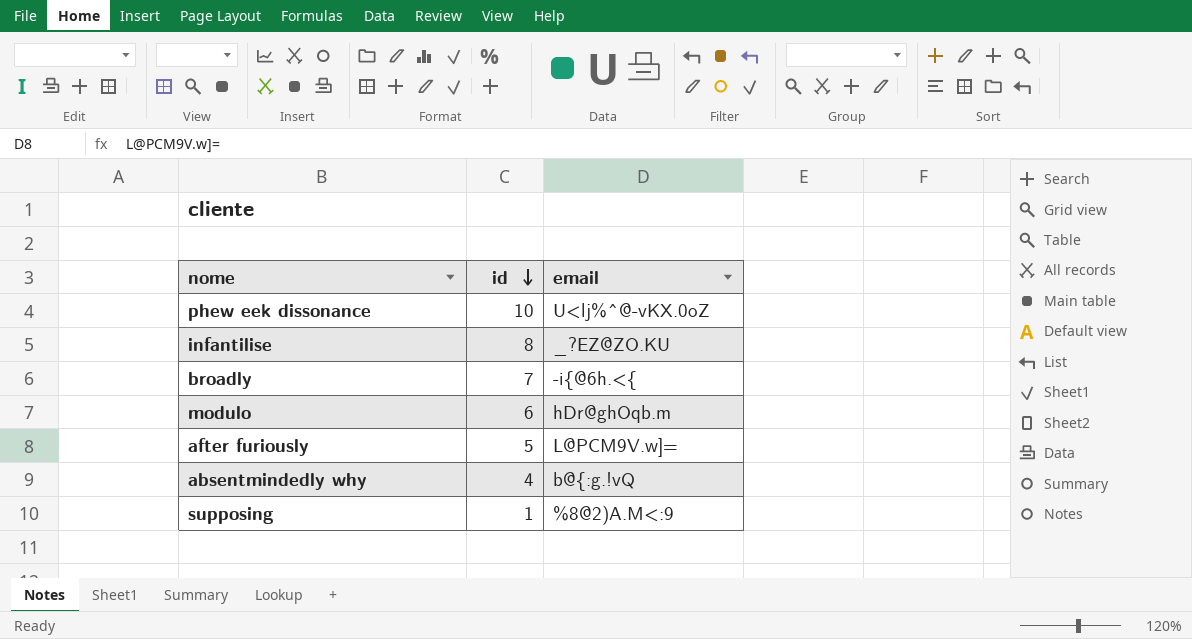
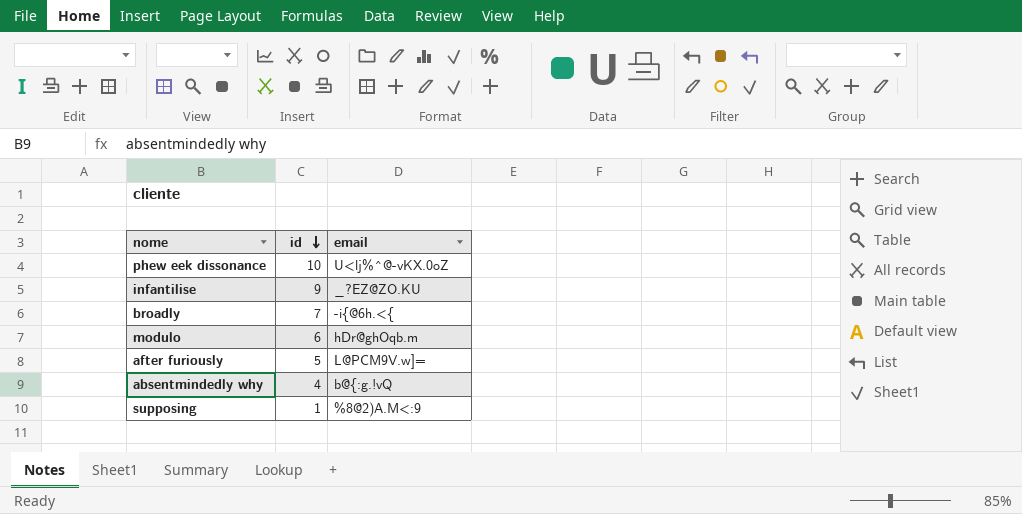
infantilise | id: 8 -> 9

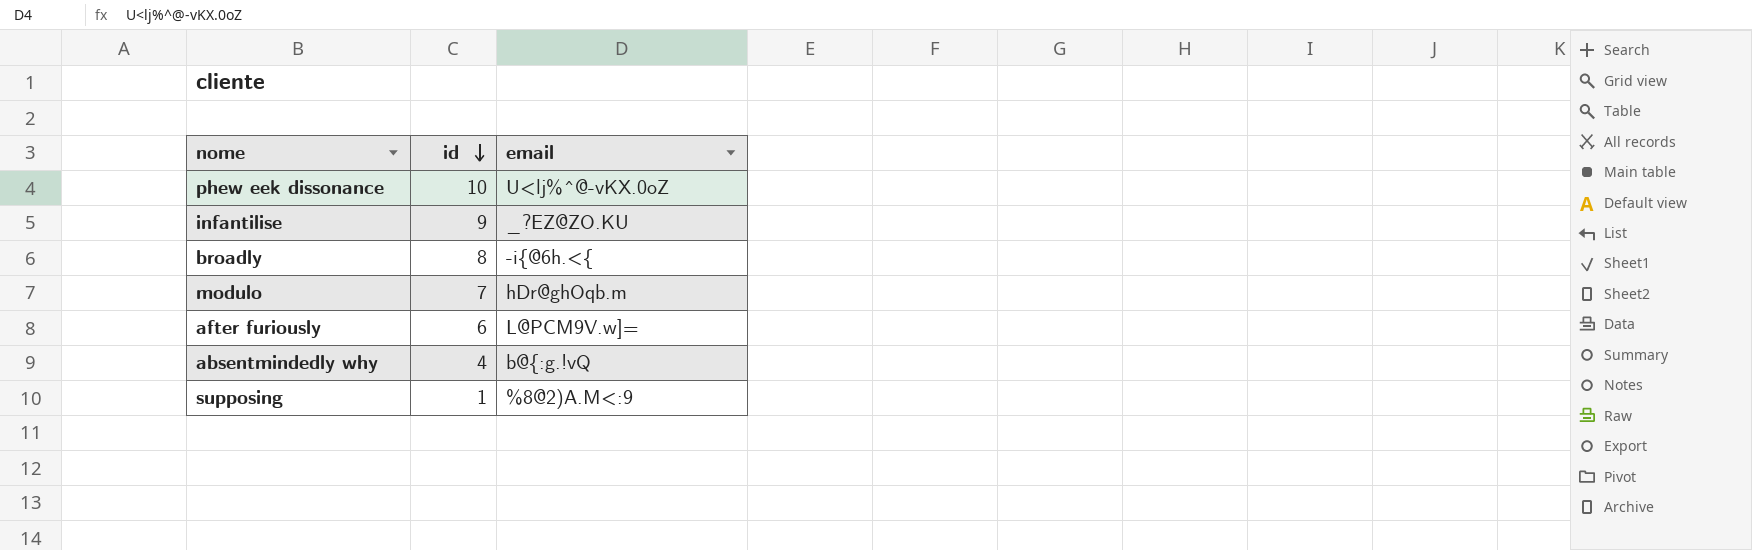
broadly | id: 7 -> 8
modulo | id: 6 -> 7
after furiously | id: 5 -> 6

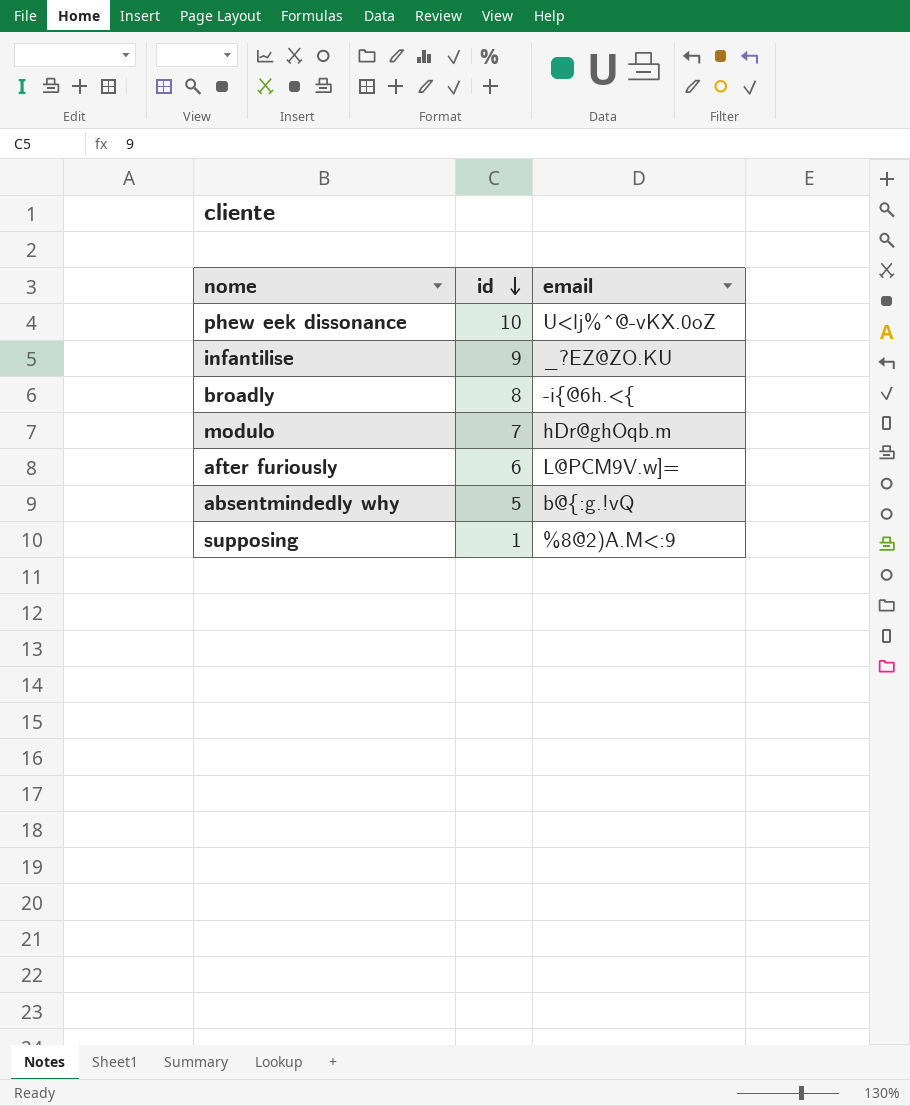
absentmindedly why | id: 4 -> 5

